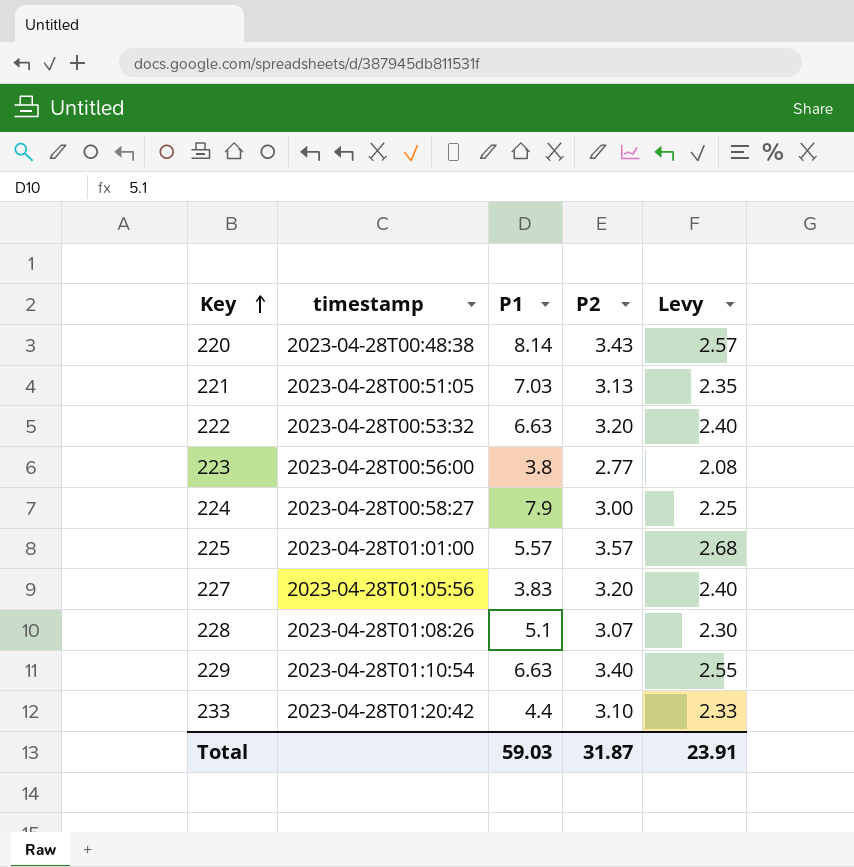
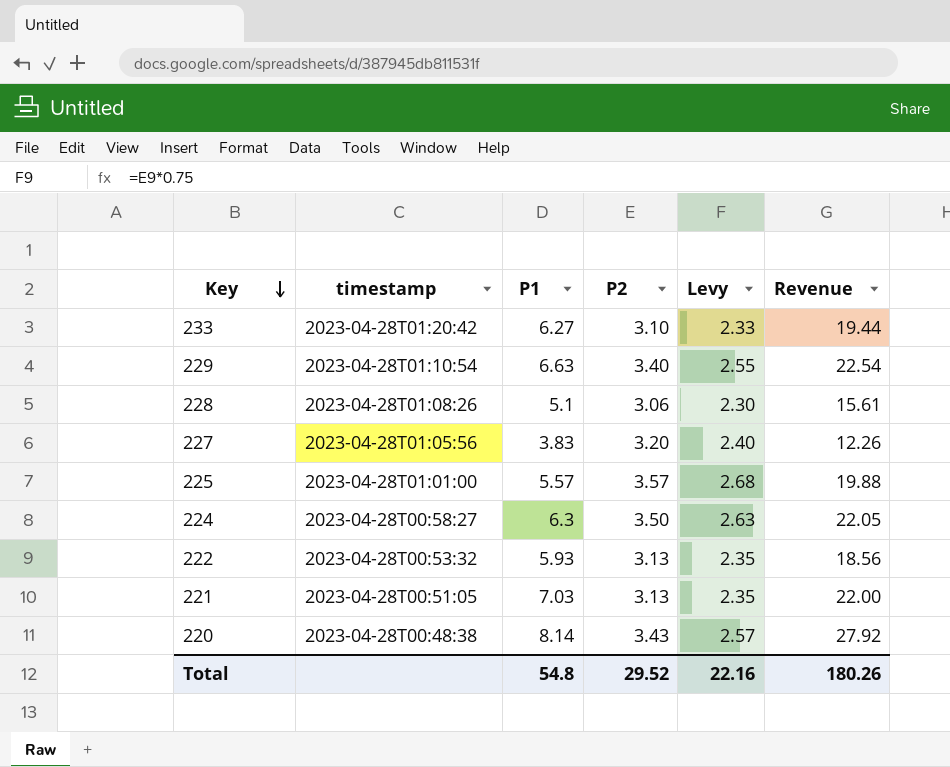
row order: Key ascending -> Key descending
column Revenue | formula: none -> [P1] * [P2]
row 223: 2023-04-28T00:56:00 | 3.8 | 2.77 | 2.08 -> none
233 | P1: 4.4 -> 6.27
228 | P2: 3.07 -> 3.06
224 | P1: 7.9 -> 6.3
224 | P2: 3.00 -> 3.50
224 | Levy: 2.25 -> 2.63
222 | P1: 6.63 -> 5.93
222 | P2: 3.20 -> 3.13
222 | Levy: 2.40 -> 2.35
Total | P1: 59.03 -> 54.8
Total | P2: 31.87 -> 29.52
Total | Levy: 23.91 -> 22.16

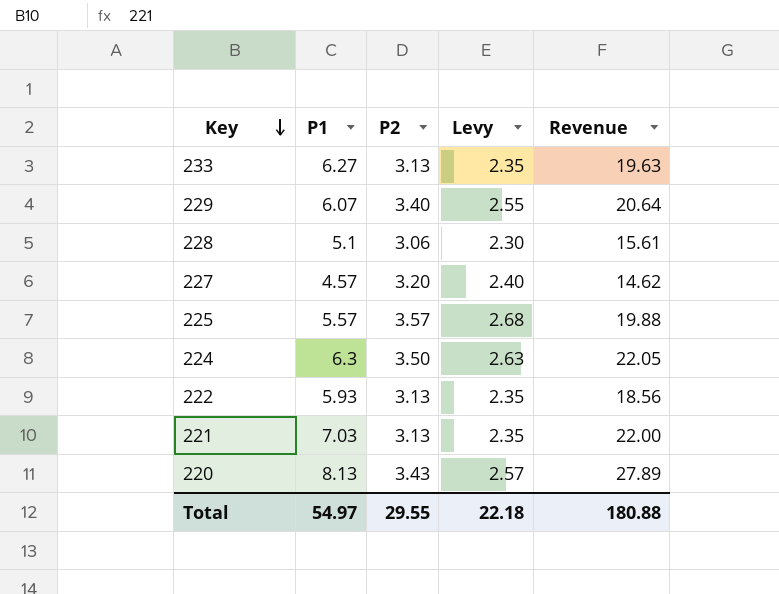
column timestamp | position: 2 -> none
233 | P2: 3.10 -> 3.13
233 | Levy: 2.33 -> 2.35
233 | Revenue: 19.44 -> 19.63
229 | P1: 6.63 -> 6.07
229 | Revenue: 22.54 -> 20.64
227 | P1: 3.83 -> 4.57
227 | Revenue: 12.26 -> 14.62
220 | P1: 8.14 -> 8.13
220 | Revenue: 27.92 -> 27.89
Total | P1: 54.8 -> 54.97
Total | P2: 29.52 -> 29.55
Total | Levy: 22.16 -> 22.18
Total | Revenue: 180.26 -> 180.88

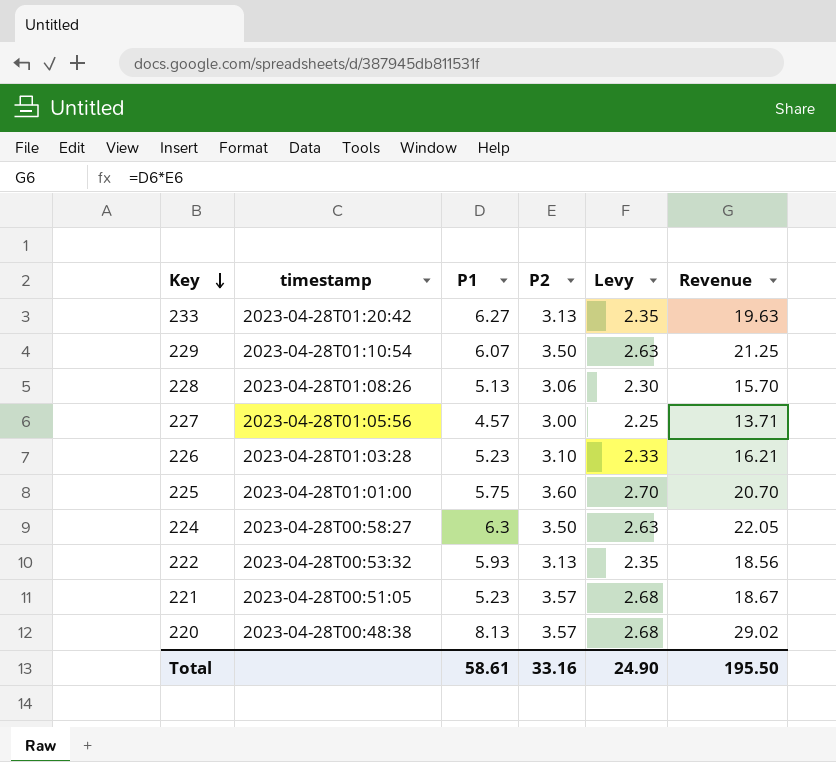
column timestamp | position: none -> 2
229 | P2: 3.40 -> 3.50
229 | Levy: 2.55 -> 2.63
229 | Revenue: 20.64 -> 21.25
228 | P1: 5.1 -> 5.13
228 | Revenue: 15.61 -> 15.70
227 | P2: 3.20 -> 3.00
227 | Levy: 2.40 -> 2.25
227 | Revenue: 14.62 -> 13.71
row 226: none -> 2023-04-28T01:03:28 | 5.23 | 3.10 | 2.33 | 16.21
225 | P1: 5.57 -> 5.75
225 | P2: 3.57 -> 3.60
225 | Levy: 2.68 -> 2.70
225 | Revenue: 19.88 -> 20.70
221 | P1: 7.03 -> 5.23
221 | P2: 3.13 -> 3.57
221 | Levy: 2.35 -> 2.68
221 | Revenue: 22.00 -> 18.67
220 | P2: 3.43 -> 3.57
220 | Levy: 2.57 -> 2.68
220 | Revenue: 27.89 -> 29.02
Total | P1: 54.97 -> 58.61
Total | P2: 29.55 -> 33.16
Total | Levy: 22.18 -> 24.90
Total | Revenue: 180.88 -> 195.50

